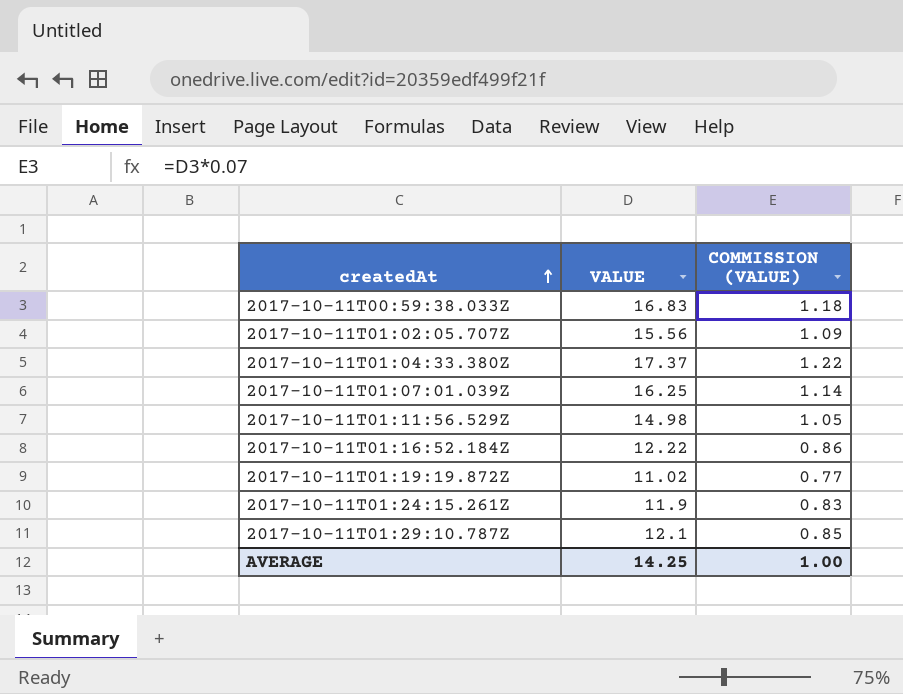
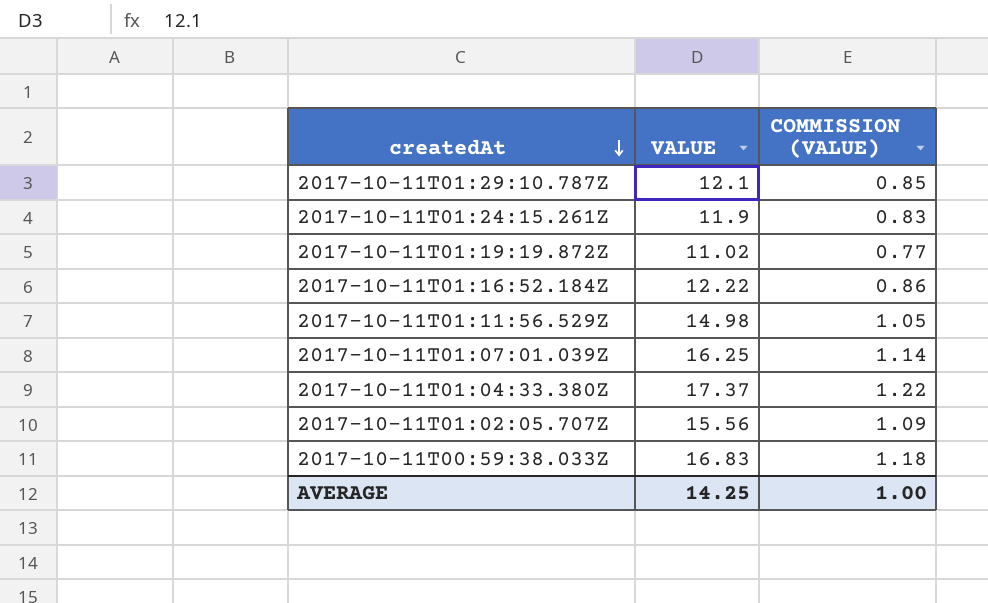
row order: createdAt ascending -> createdAt descending

